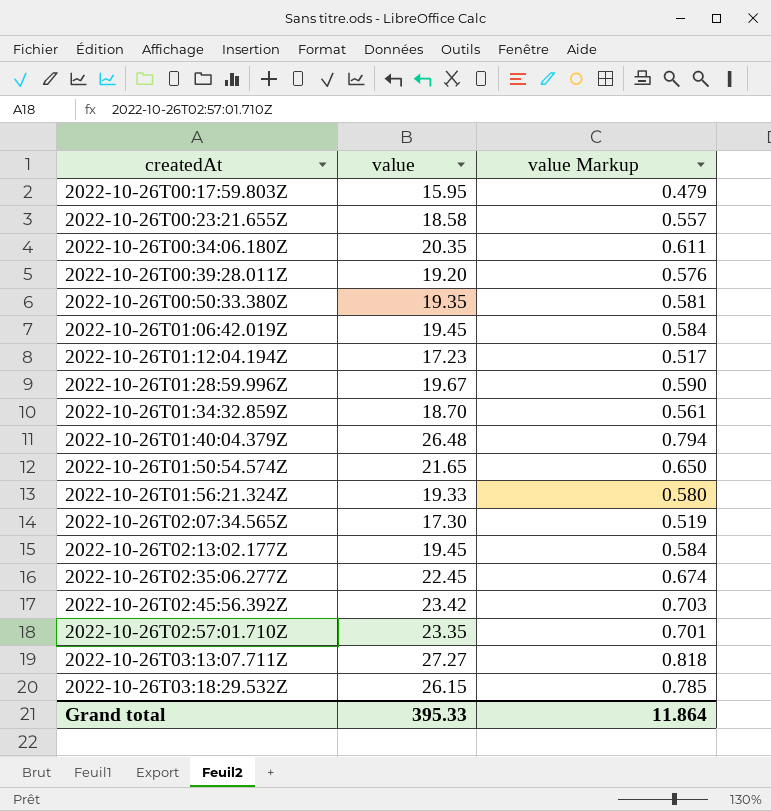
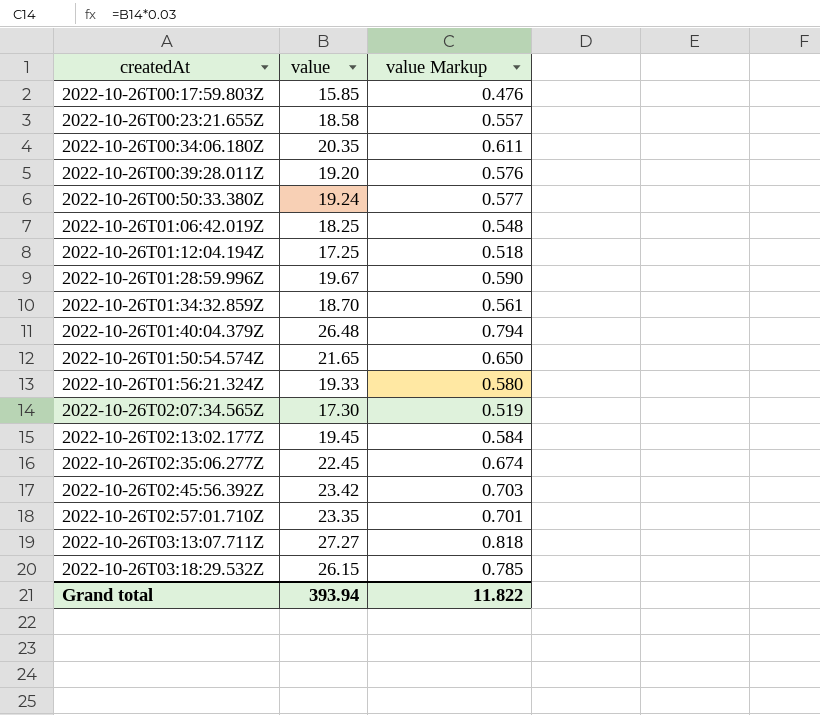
2022-10-26T00:17:59.803Z | value: 15.95 -> 15.85
2022-10-26T00:17:59.803Z | value Markup: 0.479 -> 0.476
2022-10-26T00:50:33.380Z | value: 19.35 -> 19.24
2022-10-26T00:50:33.380Z | value Markup: 0.581 -> 0.577
2022-10-26T01:06:42.019Z | value: 19.45 -> 18.25
2022-10-26T01:06:42.019Z | value Markup: 0.584 -> 0.548
2022-10-26T01:12:04.194Z | value: 17.23 -> 17.25
2022-10-26T01:12:04.194Z | value Markup: 0.517 -> 0.518
Grand total | value: 395.33 -> 393.94
Grand total | value Markup: 11.864 -> 11.822

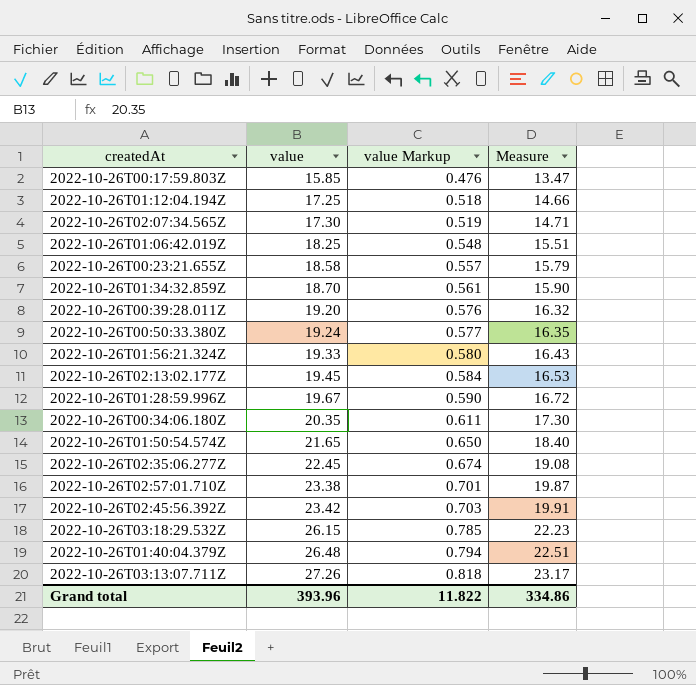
row order: createdAt ascending -> value ascending
column Measure | formula: none -> [value] * 0.85
2022-10-26T02:57:01.710Z | value: 23.35 -> 23.38
2022-10-26T03:13:07.711Z | value: 27.27 -> 27.26
Grand total | value: 393.94 -> 393.96

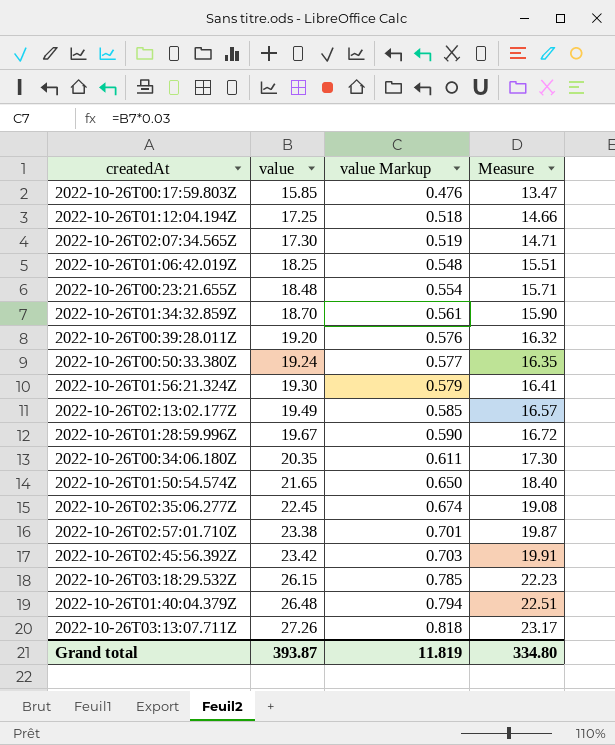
2022-10-26T00:23:21.655Z | value: 18.58 -> 18.48
2022-10-26T00:23:21.655Z | value Markup: 0.557 -> 0.554
2022-10-26T00:23:21.655Z | Measure: 15.79 -> 15.71
2022-10-26T01:56:21.324Z | value: 19.33 -> 19.30
2022-10-26T01:56:21.324Z | value Markup: 0.580 -> 0.579
2022-10-26T01:56:21.324Z | Measure: 16.43 -> 16.41
2022-10-26T02:13:02.177Z | value: 19.45 -> 19.49
2022-10-26T02:13:02.177Z | value Markup: 0.584 -> 0.585
2022-10-26T02:13:02.177Z | Measure: 16.53 -> 16.57
Grand total | value: 393.96 -> 393.87
Grand total | value Markup: 11.822 -> 11.819
Grand total | Measure: 334.86 -> 334.80

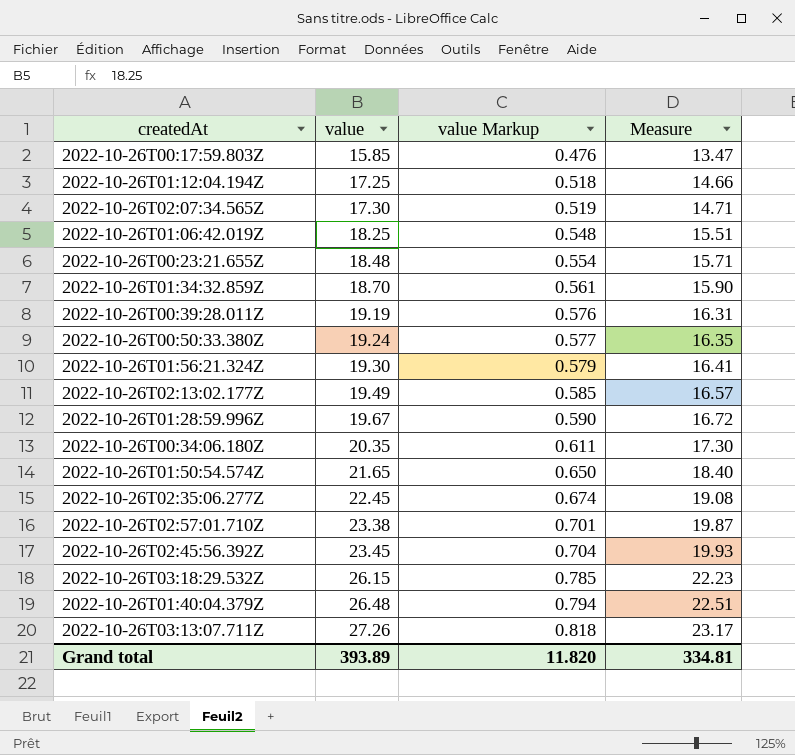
2022-10-26T00:39:28.011Z | value: 19.20 -> 19.19
2022-10-26T00:39:28.011Z | Measure: 16.32 -> 16.31
2022-10-26T02:45:56.392Z | value: 23.42 -> 23.45
2022-10-26T02:45:56.392Z | value Markup: 0.703 -> 0.704
2022-10-26T02:45:56.392Z | Measure: 19.91 -> 19.93
Grand total | value: 393.87 -> 393.89
Grand total | value Markup: 11.819 -> 11.820
Grand total | Measure: 334.80 -> 334.81

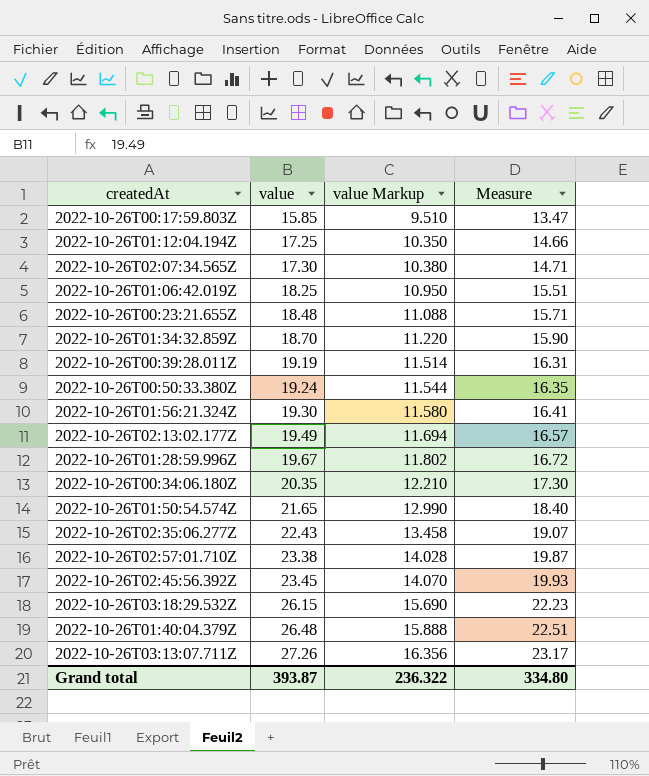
column value Markup | formula: [value] * 0.03 -> [value] * 0.6
2022-10-26T02:35:06.277Z | value: 22.45 -> 22.43
2022-10-26T02:35:06.277Z | Measure: 19.08 -> 19.07
Grand total | value: 393.89 -> 393.87
Grand total | value Markup: 11.820 -> 236.322
Grand total | Measure: 334.81 -> 334.80

